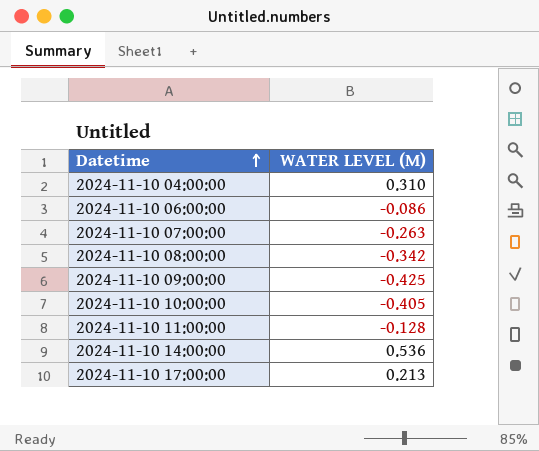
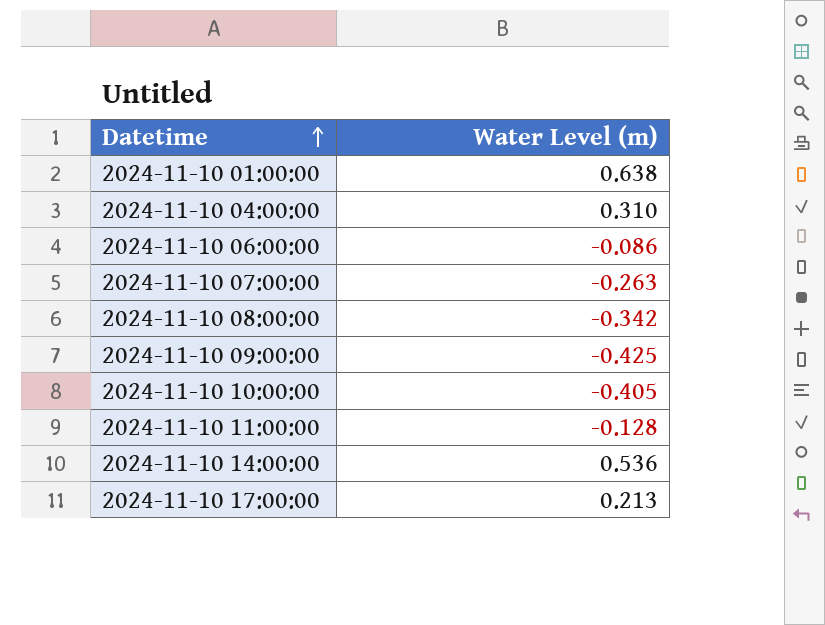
column name: WATER LEVEL (M) -> Water Level (m)
row 2024-11-10 01:00:00: none -> 0.638

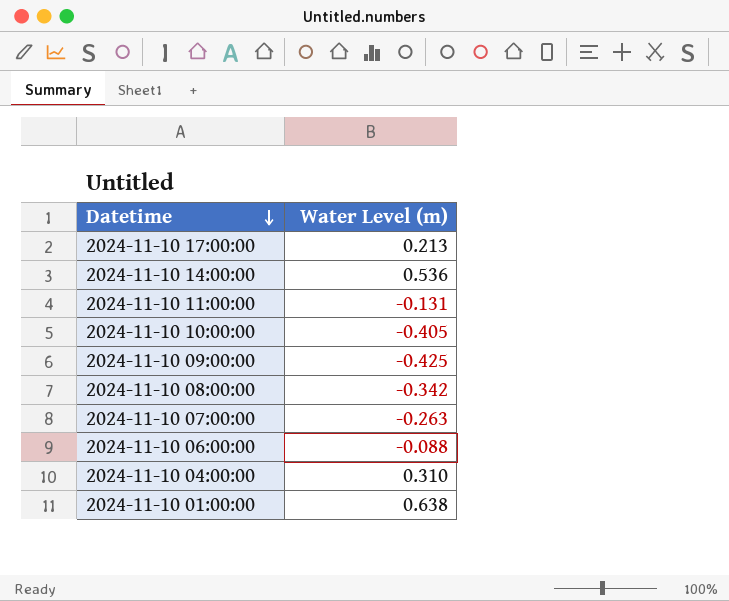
row order: Datetime ascending -> Datetime descending
2024-11-10 11:00:00 | Water Level (m): -0.128 -> -0.131
2024-11-10 06:00:00 | Water Level (m): -0.086 -> -0.088

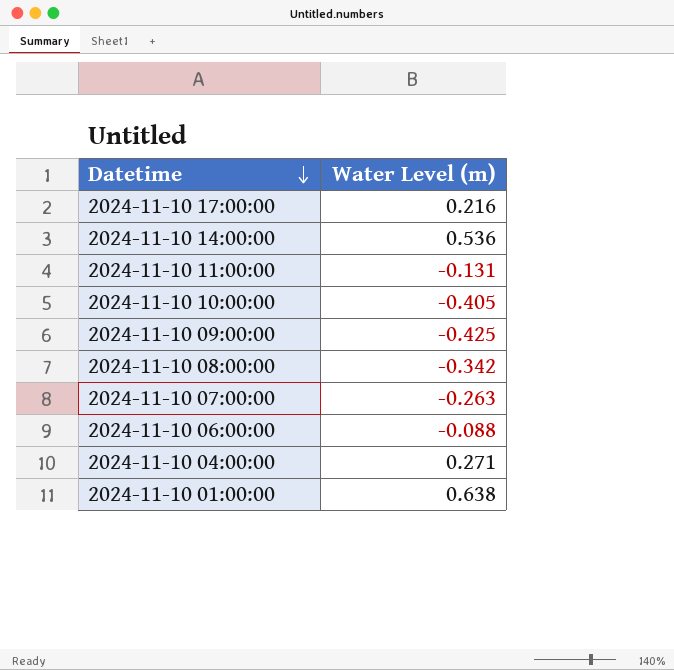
2024-11-10 17:00:00 | Water Level (m): 0.213 -> 0.216
2024-11-10 04:00:00 | Water Level (m): 0.310 -> 0.271

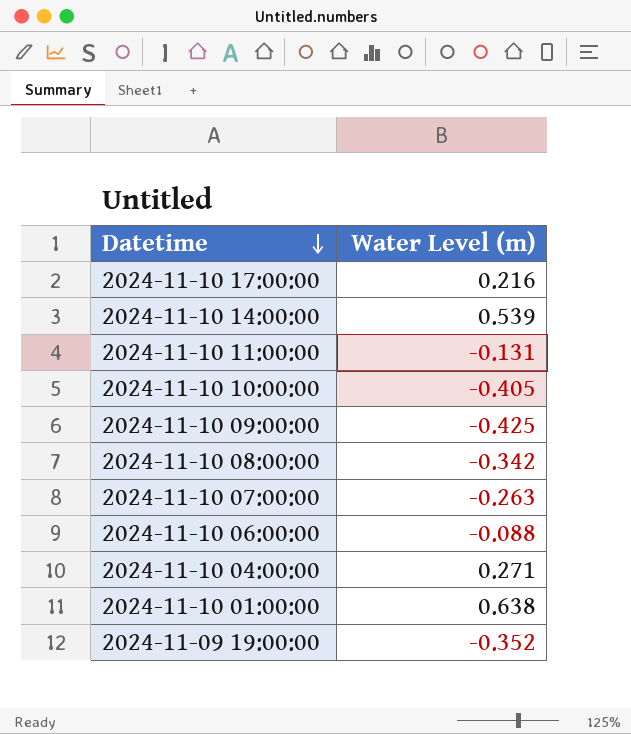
2024-11-10 14:00:00 | Water Level (m): 0.536 -> 0.539
row 2024-11-09 19:00:00: none -> -0.352

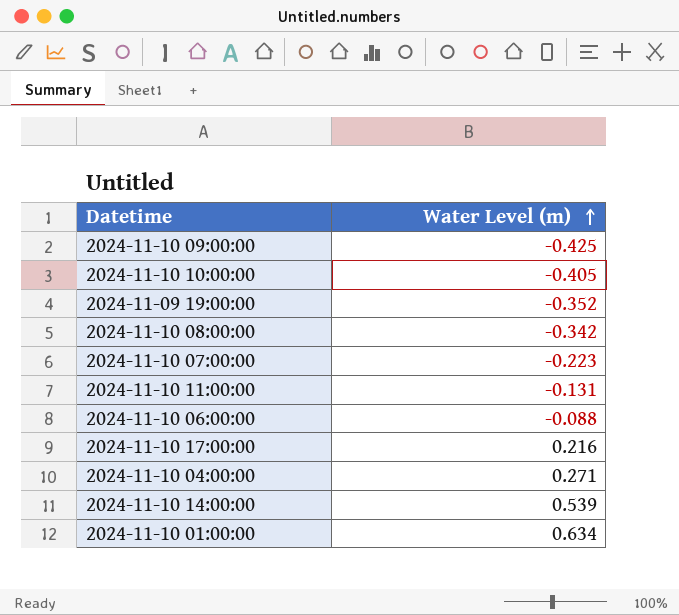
row order: Datetime descending -> Water Level (m) ascending
2024-11-10 07:00:00 | Water Level (m): -0.263 -> -0.223
2024-11-10 01:00:00 | Water Level (m): 0.638 -> 0.634

